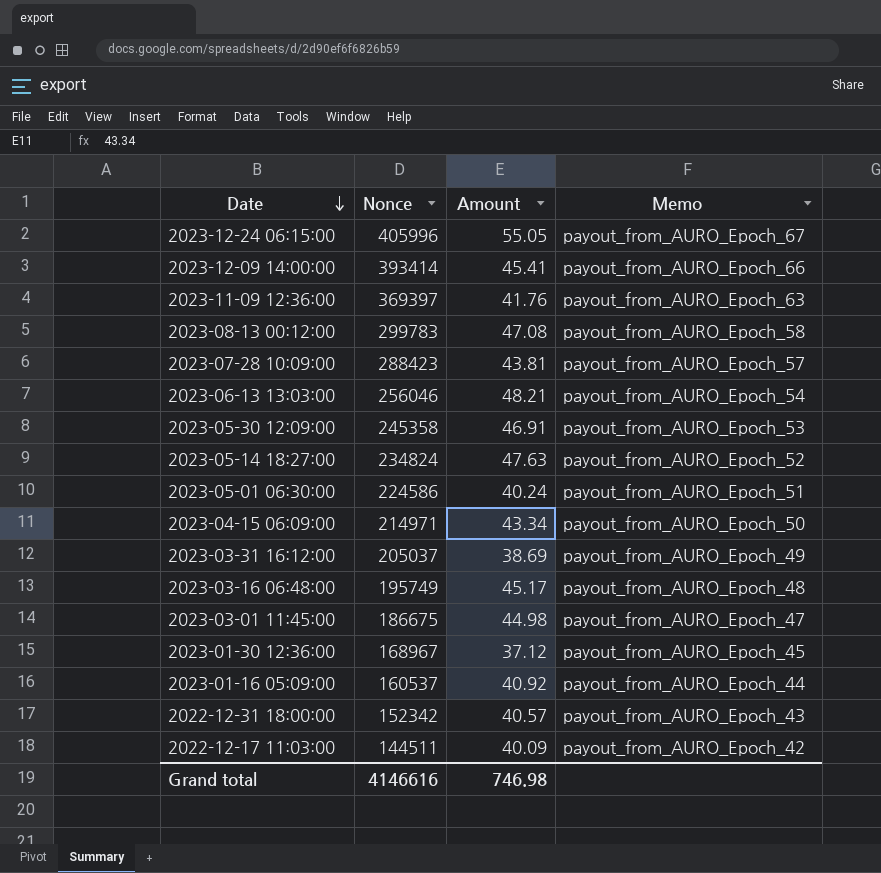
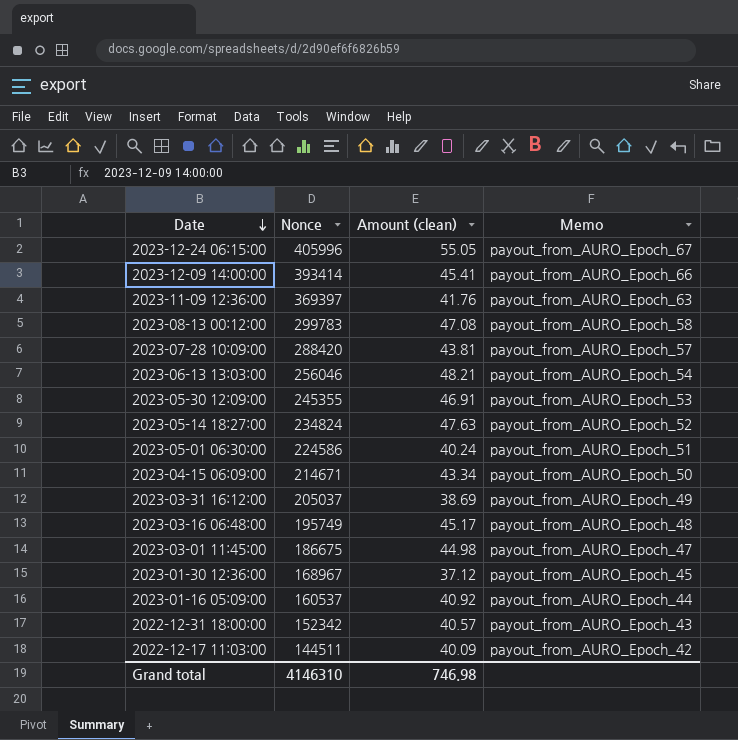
column name: Amount -> Amount (clean)
2023-07-28 10:09:00 | Nonce: 288423 -> 288420
2023-05-30 12:09:00 | Nonce: 245358 -> 245355
2023-04-15 06:09:00 | Nonce: 214971 -> 214671
Grand total | Nonce: 4146616 -> 4146310

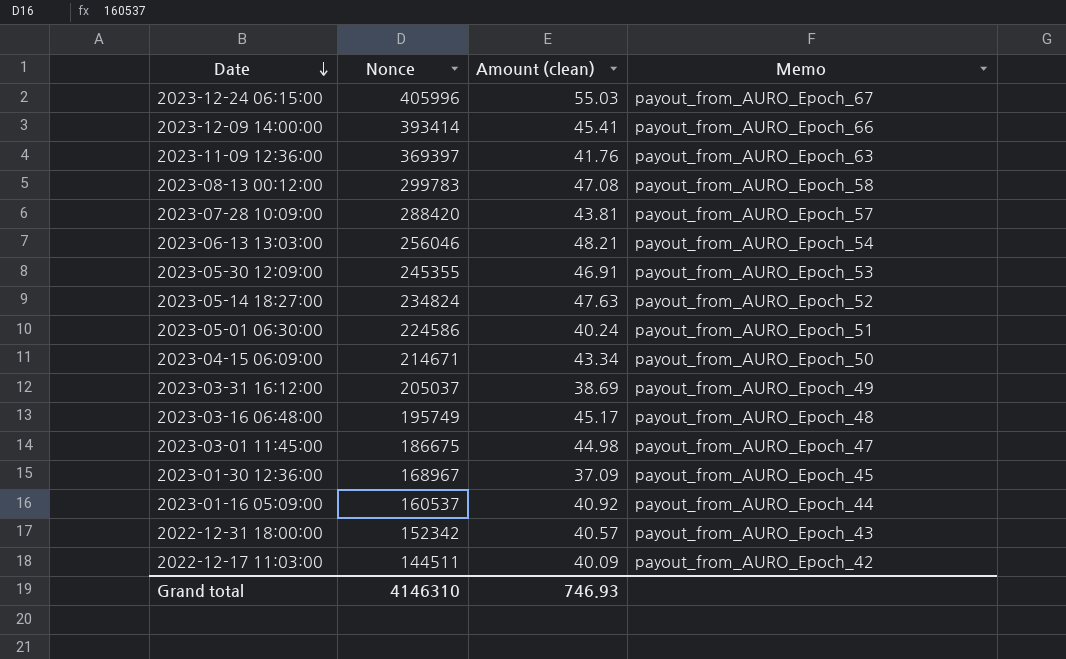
2023-12-24 06:15:00 | Amount (clean): 55.05 -> 55.03
2023-01-30 12:36:00 | Amount (clean): 37.12 -> 37.09
Grand total | Amount (clean): 746.98 -> 746.93

